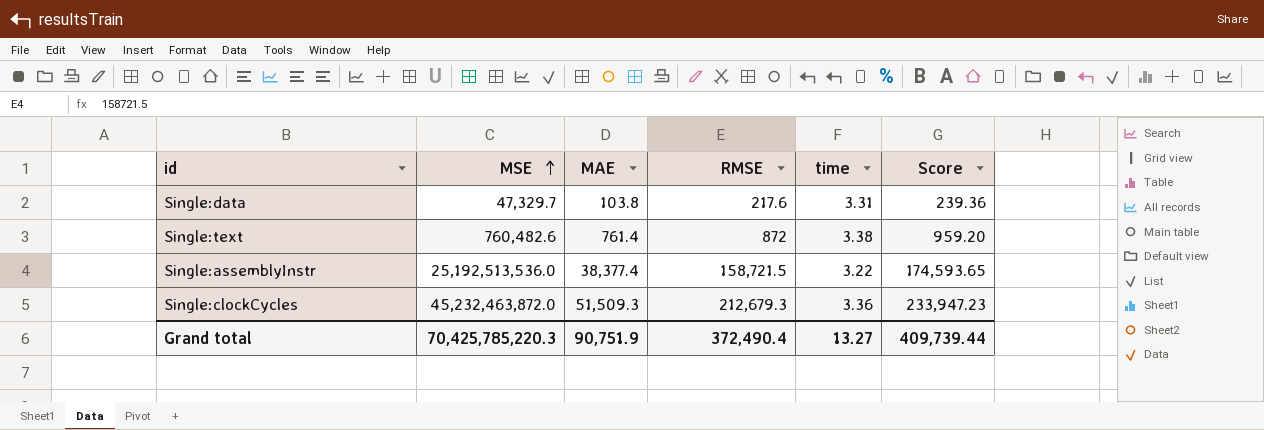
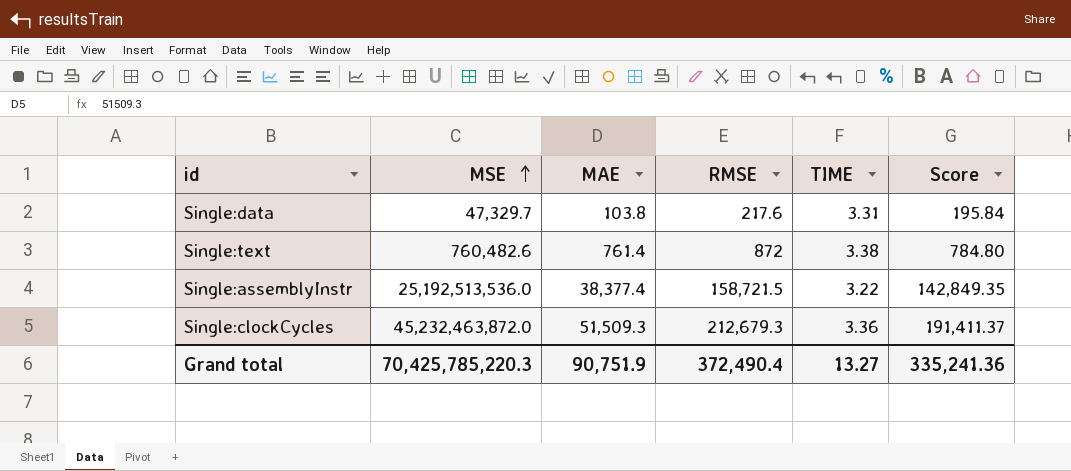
column name: time -> TIME
column Score | formula: [RMSE] * 1.1 -> [RMSE] * 0.9
Grand total | Score: 409,739.44 -> 335,241.36

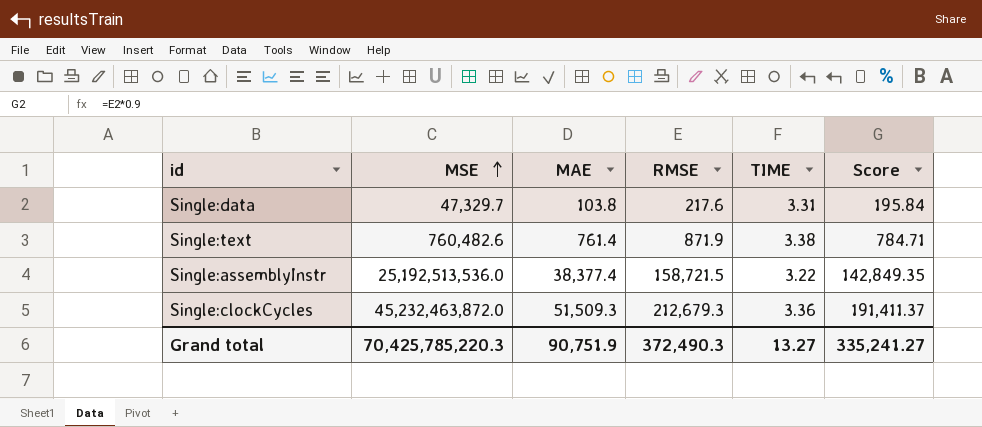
Single:text | RMSE: 872 -> 871.9
Single:text | Score: 784.80 -> 784.71
Grand total | RMSE: 372,490.4 -> 372,490.3
Grand total | Score: 335,241.36 -> 335,241.27

